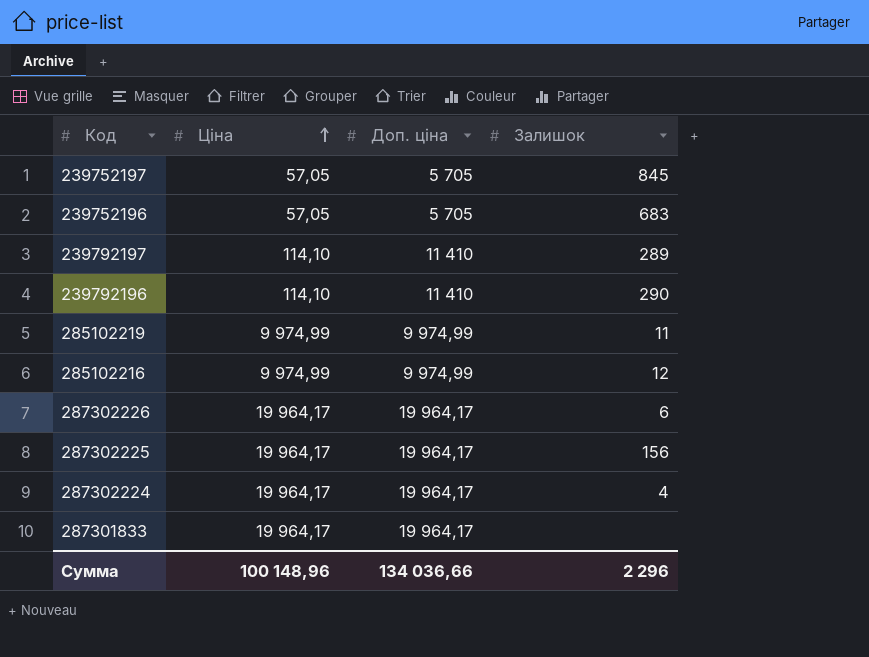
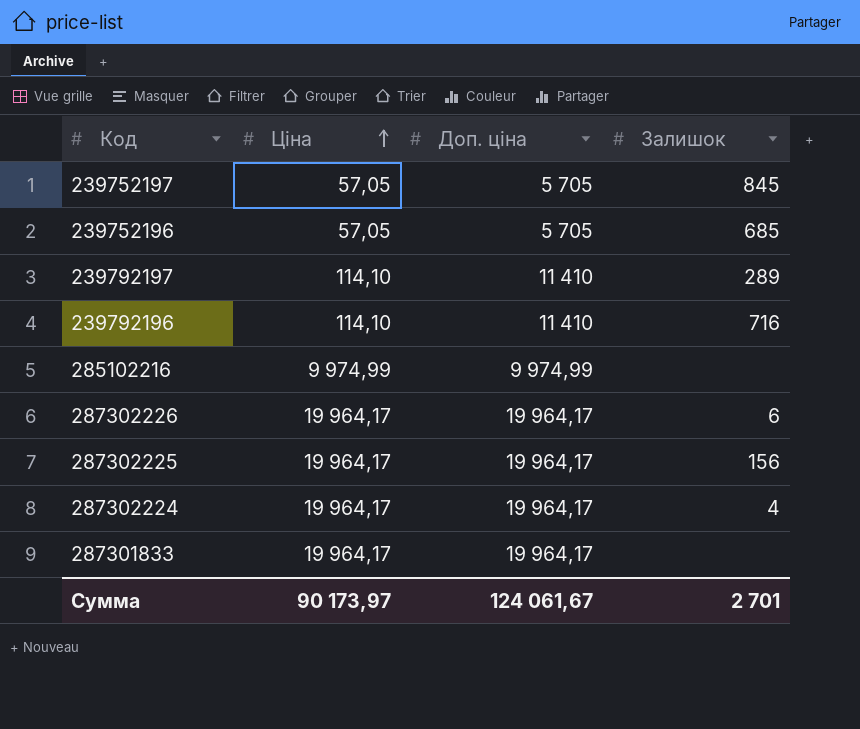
row 285102219: 9 974,99 | 9 974,99 | 11 -> none
239752196 | Залишок: 683 -> 685
239792196 | Залишок: 290 -> 716
285102216 | Залишок: 12 -> none
Сумма | Ціна: 100 148,96 -> 90 173,97
Сумма | Доп. ціна: 134 036,66 -> 124 061,67
Сумма | Залишок: 2 296 -> 2 701

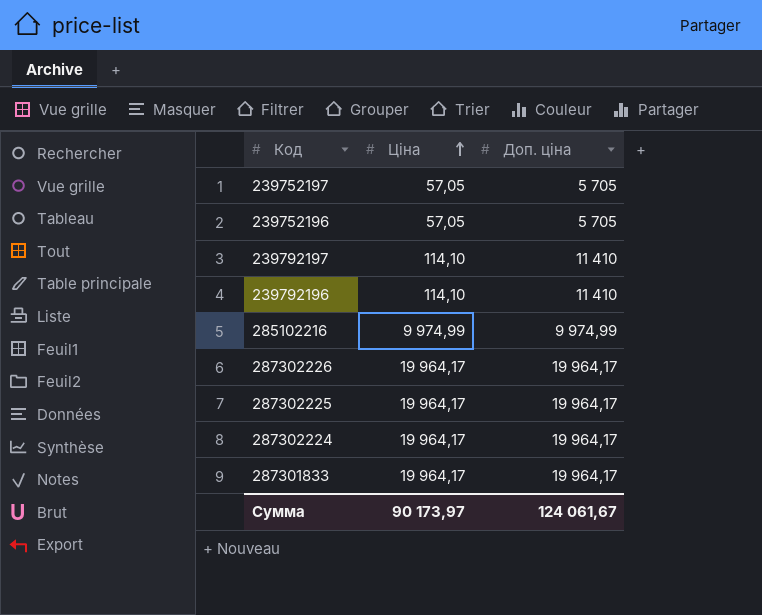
column Залишок | position: 4 -> none

